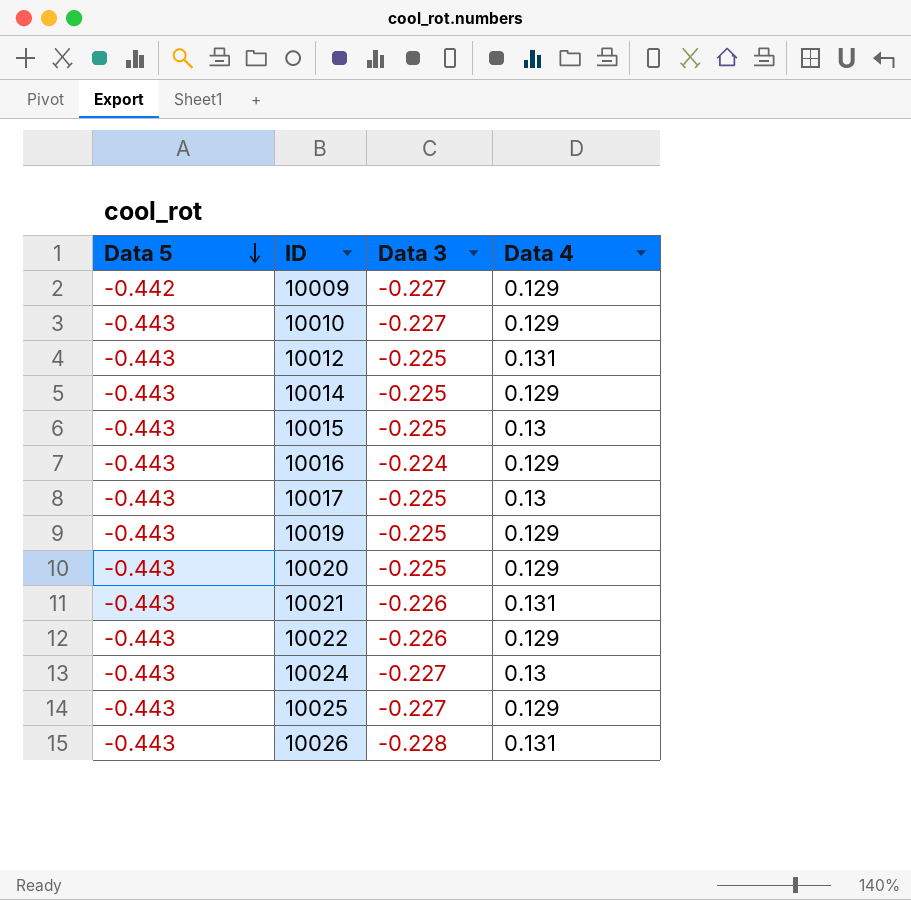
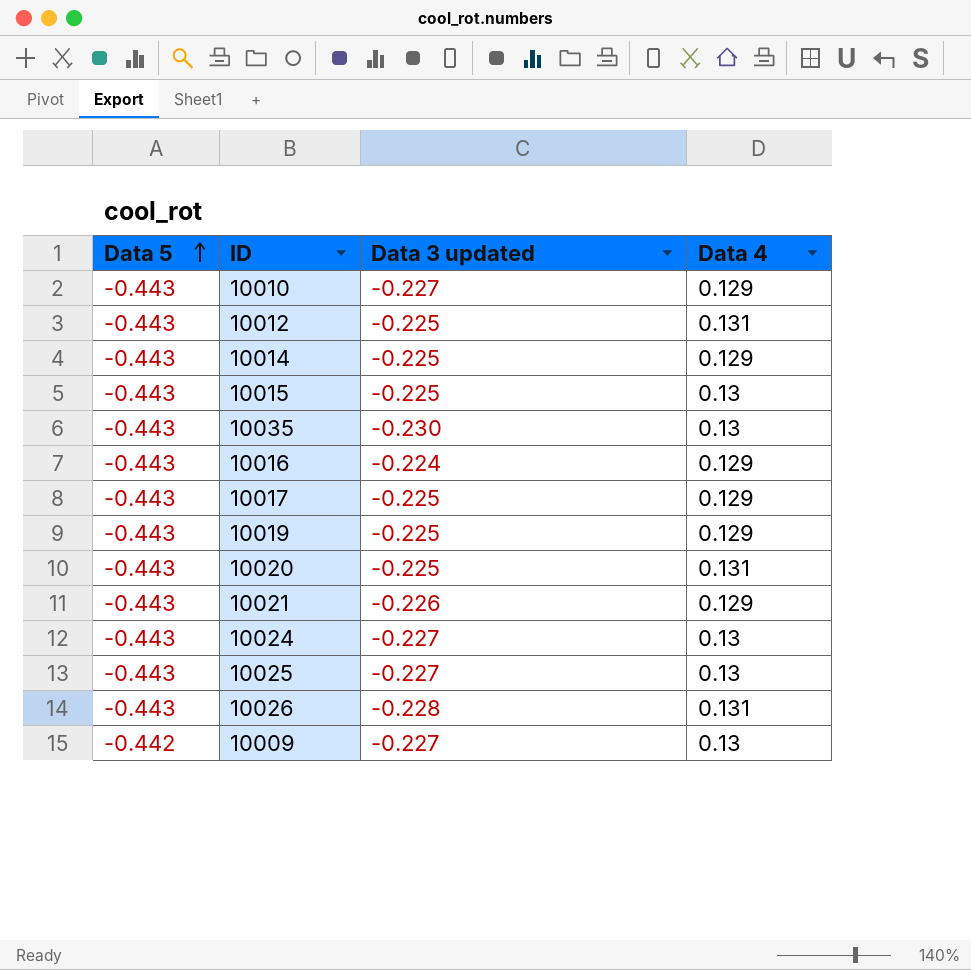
row order: Data 5 descending -> Data 5 ascending
column name: Data 3 -> Data 3 updated
row 10022: -0.443 | -0.226 | 0.129 -> none
row 10035: none -> -0.443 | -0.230 | 0.13
10017 | Data 4: 0.13 -> 0.129
10020 | Data 4: 0.129 -> 0.131
10021 | Data 4: 0.131 -> 0.129
10025 | Data 4: 0.129 -> 0.13
10009 | Data 4: 0.129 -> 0.13

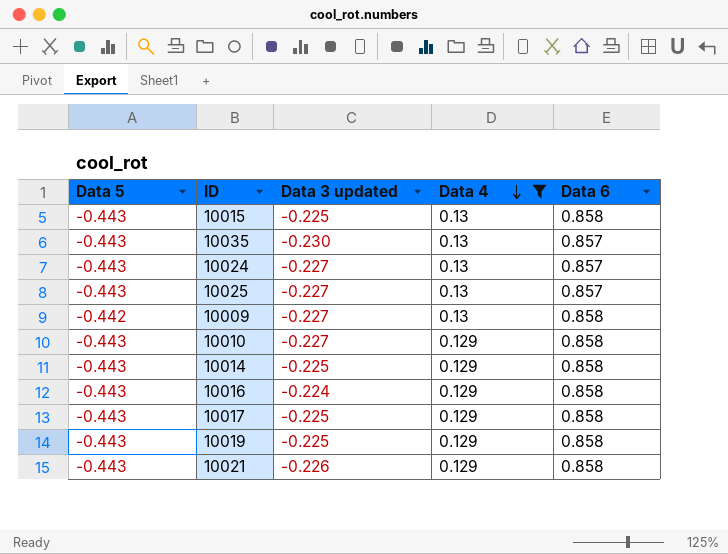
filter: none -> Data 4 != 0.131
row order: Data 5 ascending -> Data 4 descending
column Data 6 | position: none -> 5

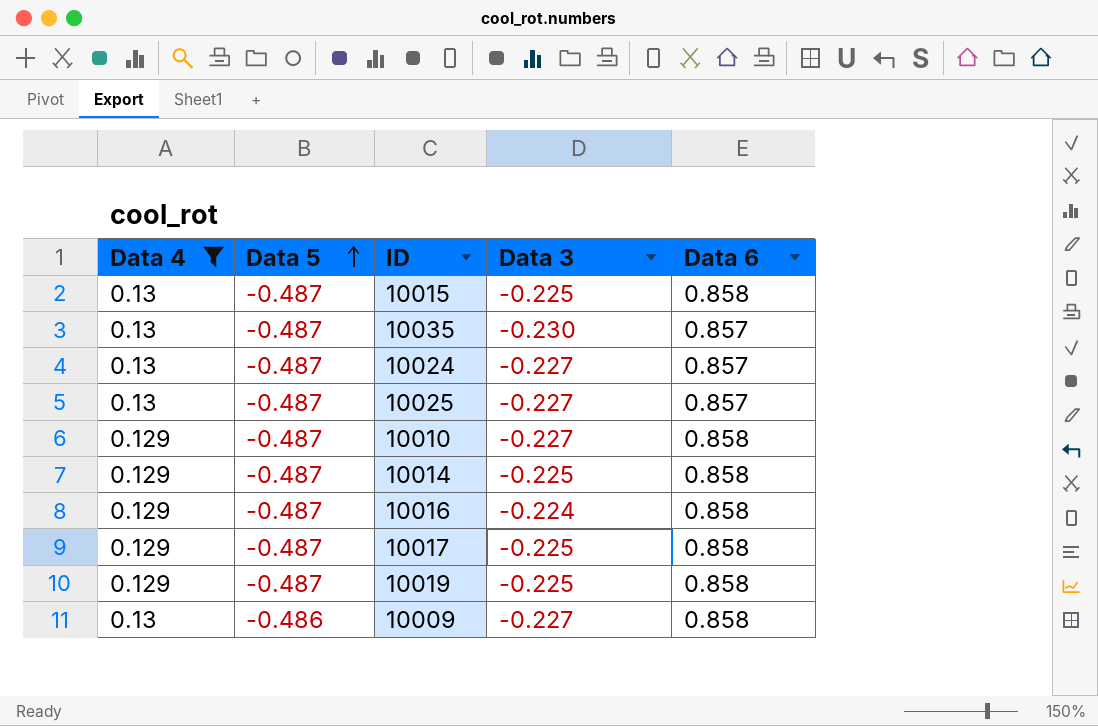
row order: Data 4 descending -> Data 5 ascending
column Data 4 | position: 4 -> 1
column name: Data 3 updated -> Data 3
row 10021: -0.443 | -0.226 | 0.129 | 0.858 -> none
10015 | Data 5: -0.443 -> -0.487
10035 | Data 5: -0.443 -> -0.487
10024 | Data 5: -0.443 -> -0.487
10025 | Data 5: -0.443 -> -0.487
10010 | Data 5: -0.443 -> -0.487
10014 | Data 5: -0.443 -> -0.487
10016 | Data 5: -0.443 -> -0.487
10017 | Data 5: -0.443 -> -0.487
10019 | Data 5: -0.443 -> -0.487
10009 | Data 5: -0.442 -> -0.486

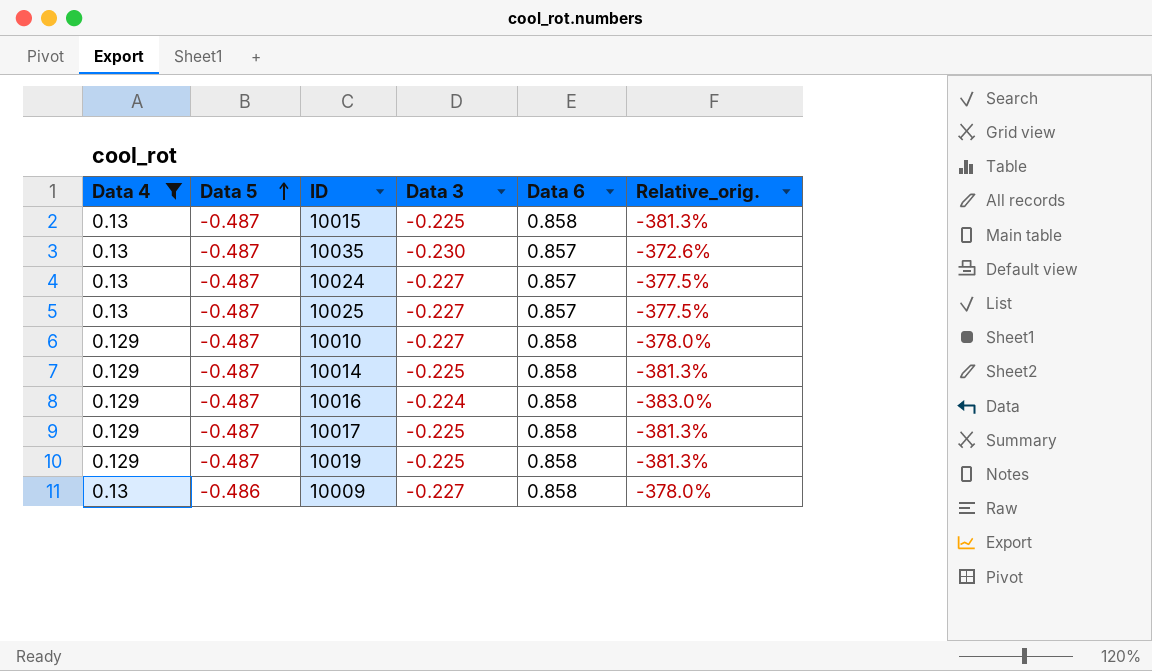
column Relative_orig. | formula: none -> [Data 6] / [Data 3]

